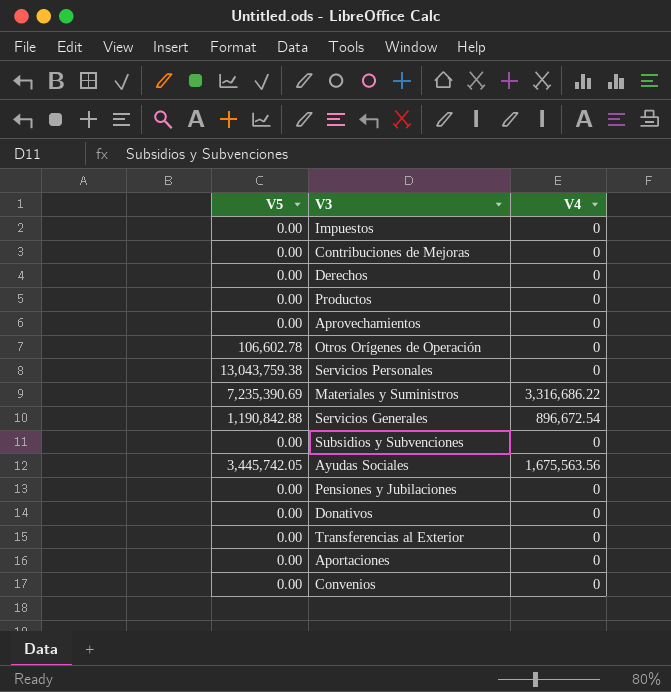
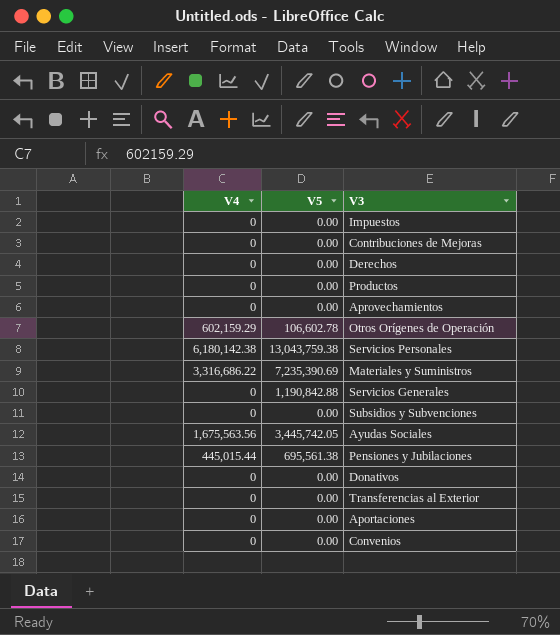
column V4 | position: 3 -> 1
Otros Orígenes de Operación | V4: 0 -> 602,159.29
Servicios Personales | V4: 0 -> 6,180,142.38
Servicios Generales | V4: 896,672.54 -> 0
Pensiones y Jubilaciones | V4: 0 -> 445,015.44
Pensiones y Jubilaciones | V5: 0.00 -> 695,561.38

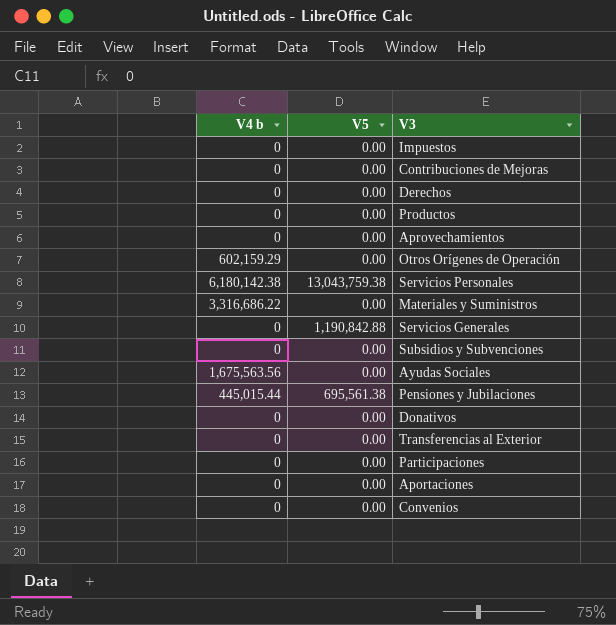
column name: V4 -> V4 b
Otros Orígenes de Operación | V5: 106,602.78 -> 0.00
Materiales y Suministros | V5: 7,235,390.69 -> 0.00
Ayudas Sociales | V5: 3,445,742.05 -> 0.00
row Participaciones: none -> 0 | 0.00

